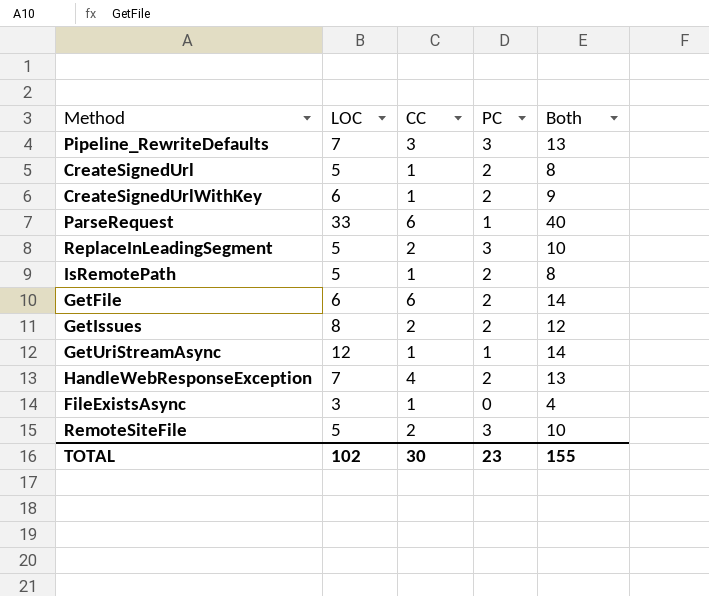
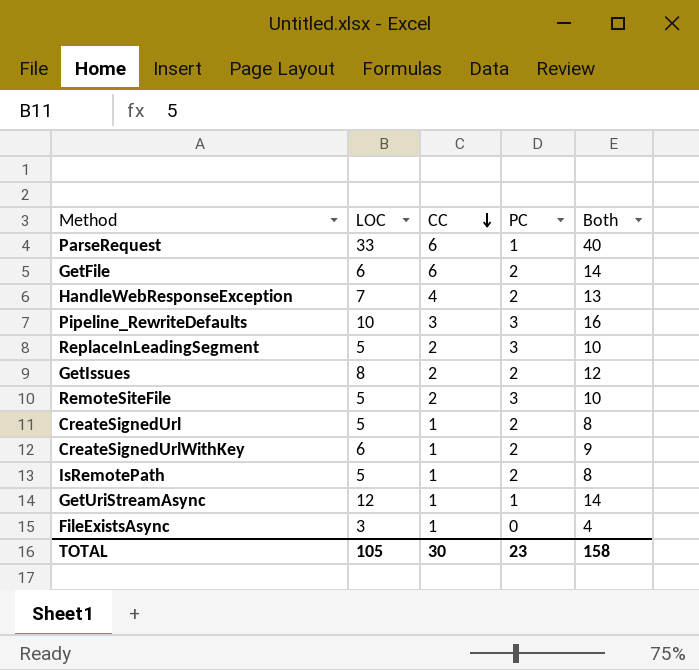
row order: none -> CC descending
Pipeline_RewriteDefaults | LOC: 7 -> 10
Pipeline_RewriteDefaults | Both: 13 -> 16
TOTAL | LOC: 102 -> 105
TOTAL | Both: 155 -> 158

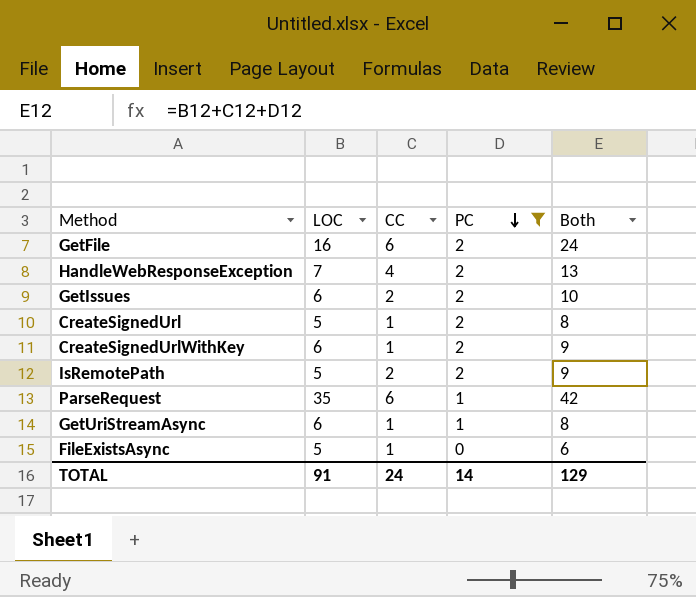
filter: none -> PC != 3
row order: CC descending -> PC descending
GetFile | LOC: 6 -> 16
GetFile | Both: 14 -> 24
GetIssues | LOC: 8 -> 6
GetIssues | Both: 12 -> 10
IsRemotePath | CC: 1 -> 2
IsRemotePath | Both: 8 -> 9
ParseRequest | LOC: 33 -> 35
ParseRequest | Both: 40 -> 42
GetUriStreamAsync | LOC: 12 -> 6
GetUriStreamAsync | Both: 14 -> 8
FileExistsAsync | LOC: 3 -> 5
FileExistsAsync | Both: 4 -> 6
TOTAL | LOC: 105 -> 91
TOTAL | CC: 30 -> 24
TOTAL | PC: 23 -> 14
TOTAL | Both: 158 -> 129

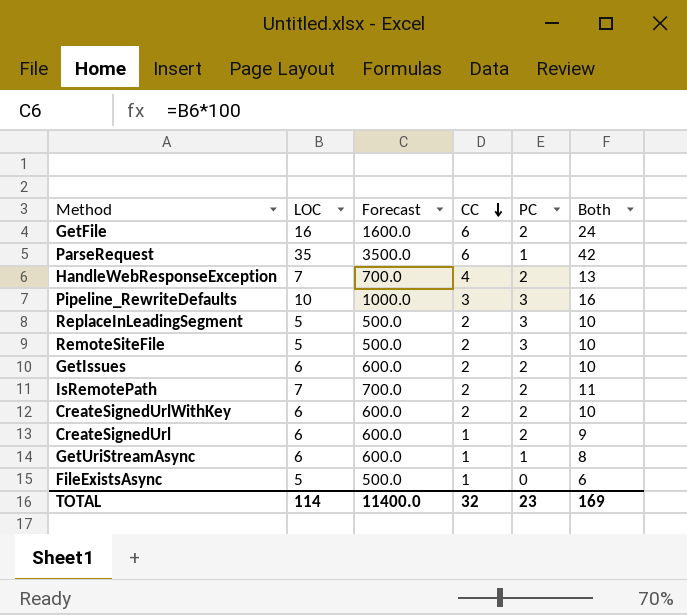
filter: PC != 3 -> none
row order: PC descending -> CC descending
column Forecast | formula: none -> [LOC] * 100
IsRemotePath | LOC: 5 -> 7
IsRemotePath | Both: 9 -> 11
CreateSignedUrlWithKey | CC: 1 -> 2
CreateSignedUrlWithKey | Both: 9 -> 10
CreateSignedUrl | LOC: 5 -> 6
CreateSignedUrl | Both: 8 -> 9
TOTAL | LOC: 91 -> 114
TOTAL | CC: 24 -> 32
TOTAL | PC: 14 -> 23
TOTAL | Both: 129 -> 169

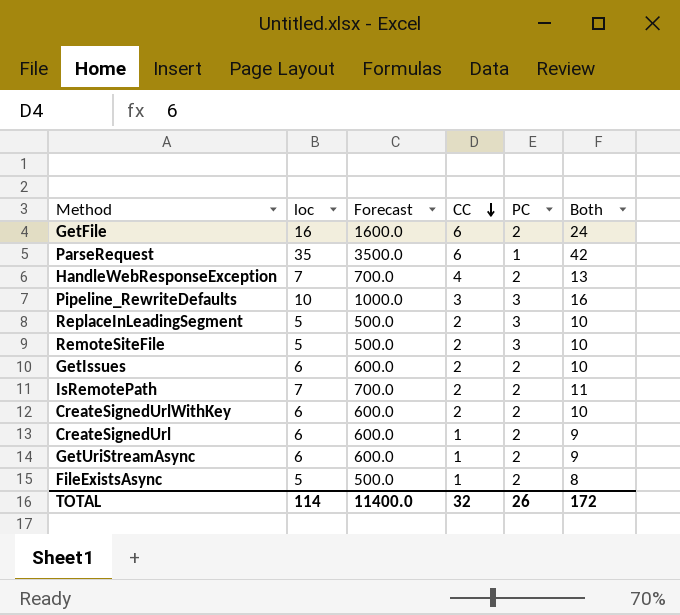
column name: LOC -> loc
GetUriStreamAsync | PC: 1 -> 2
GetUriStreamAsync | Both: 8 -> 9
FileExistsAsync | PC: 0 -> 2
FileExistsAsync | Both: 6 -> 8
TOTAL | PC: 23 -> 26
TOTAL | Both: 169 -> 172

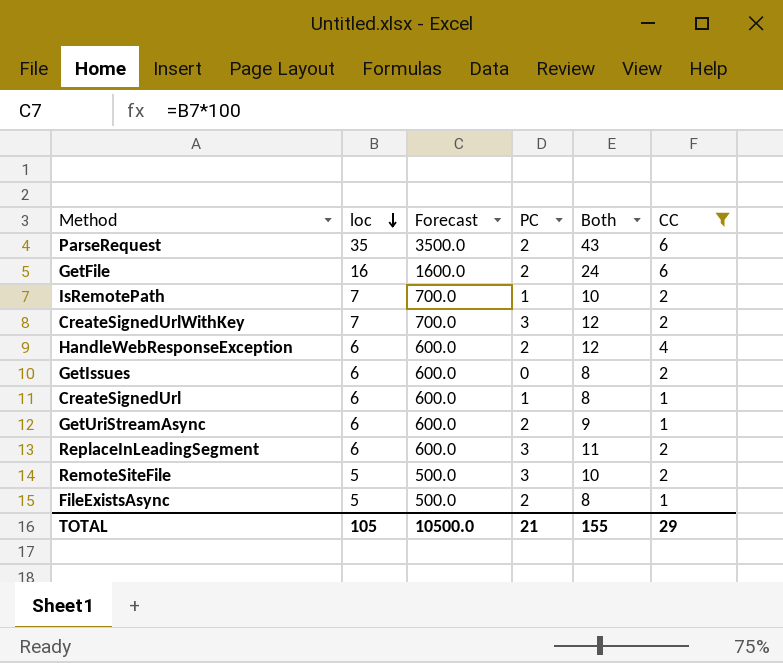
filter: none -> CC != 3
row order: CC descending -> loc descending
column CC | position: 4 -> 6
ParseRequest | PC: 1 -> 2
ParseRequest | Both: 42 -> 43
IsRemotePath | PC: 2 -> 1
IsRemotePath | Both: 11 -> 10
CreateSignedUrlWithKey | loc: 6 -> 7
CreateSignedUrlWithKey | Forecast: 600.0 -> 700.0
CreateSignedUrlWithKey | PC: 2 -> 3
CreateSignedUrlWithKey | Both: 10 -> 12
HandleWebResponseException | loc: 7 -> 6
HandleWebResponseException | Forecast: 700.0 -> 600.0
HandleWebResponseException | Both: 13 -> 12
GetIssues | PC: 2 -> 0
GetIssues | Both: 10 -> 8
CreateSignedUrl | PC: 2 -> 1
CreateSignedUrl | Both: 9 -> 8
ReplaceInLeadingSegment | loc: 5 -> 6
ReplaceInLeadingSegment | Forecast: 500.0 -> 600.0
ReplaceInLeadingSegment | Both: 10 -> 11
TOTAL | loc: 114 -> 105
TOTAL | Forecast: 11400.0 -> 10500.0
TOTAL | PC: 26 -> 21
TOTAL | Both: 172 -> 155
TOTAL | CC: 32 -> 29

